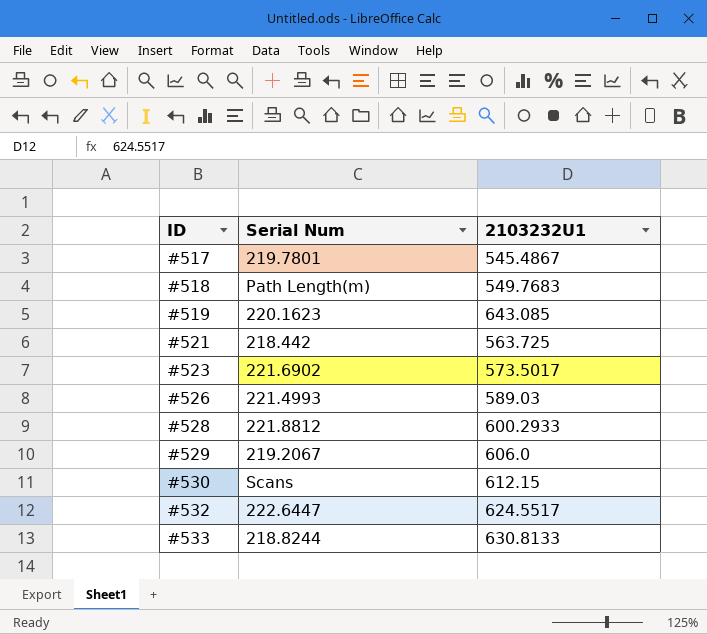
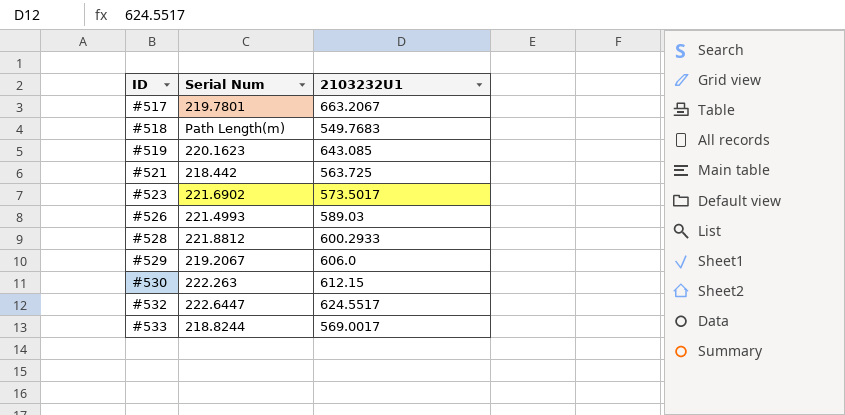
#517 | 2103232U1: 545.4867 -> 663.2067
#530 | Serial Num: Scans -> 222.263
#533 | 2103232U1: 630.8133 -> 569.0017

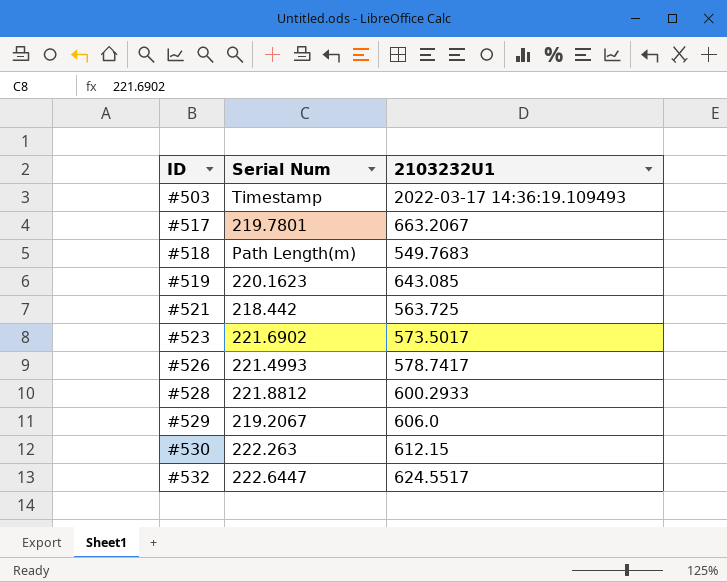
row #533: 218.8244 | 569.0017 -> none
row #503: none -> Timestamp | 2022-03-17 14:36:19.109493
#526 | 2103232U1: 589.03 -> 578.7417

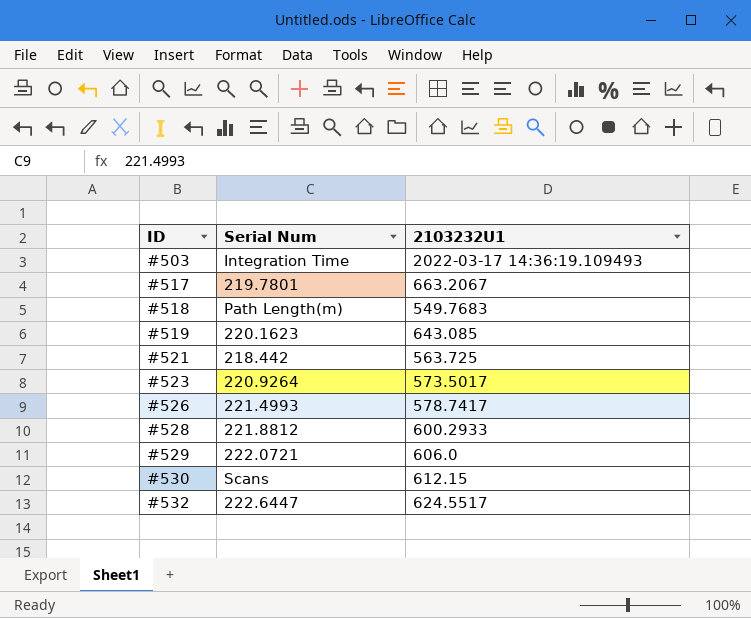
#503 | Serial Num: Timestamp -> Integration Time
#523 | Serial Num: 221.6902 -> 220.9264
#529 | Serial Num: 219.2067 -> 222.0721
#530 | Serial Num: 222.263 -> Scans

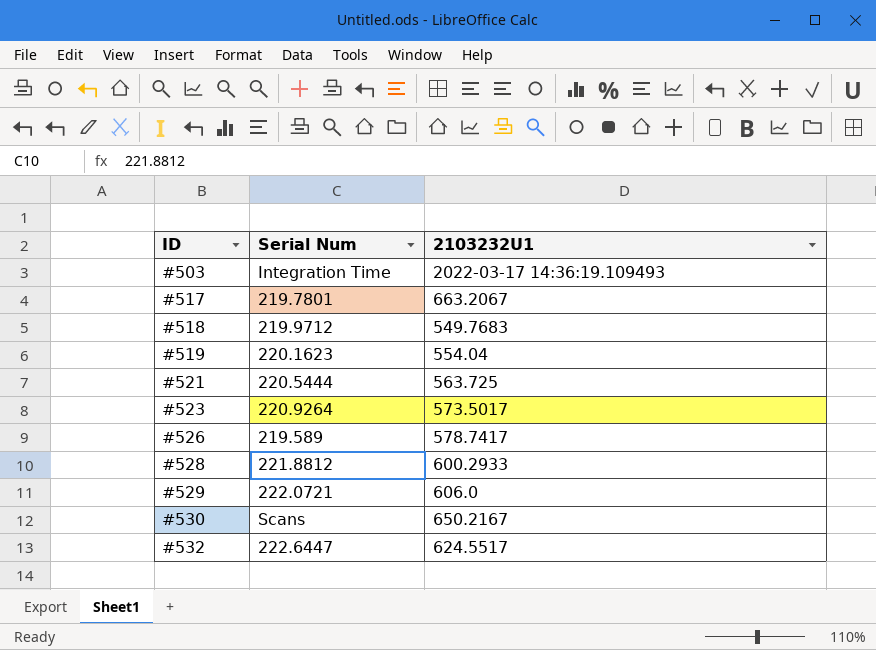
#518 | Serial Num: Path Length(m) -> 219.9712
#519 | 2103232U1: 643.085 -> 554.04
#521 | Serial Num: 218.442 -> 220.5444
#526 | Serial Num: 221.4993 -> 219.589
#530 | 2103232U1: 612.15 -> 650.2167

